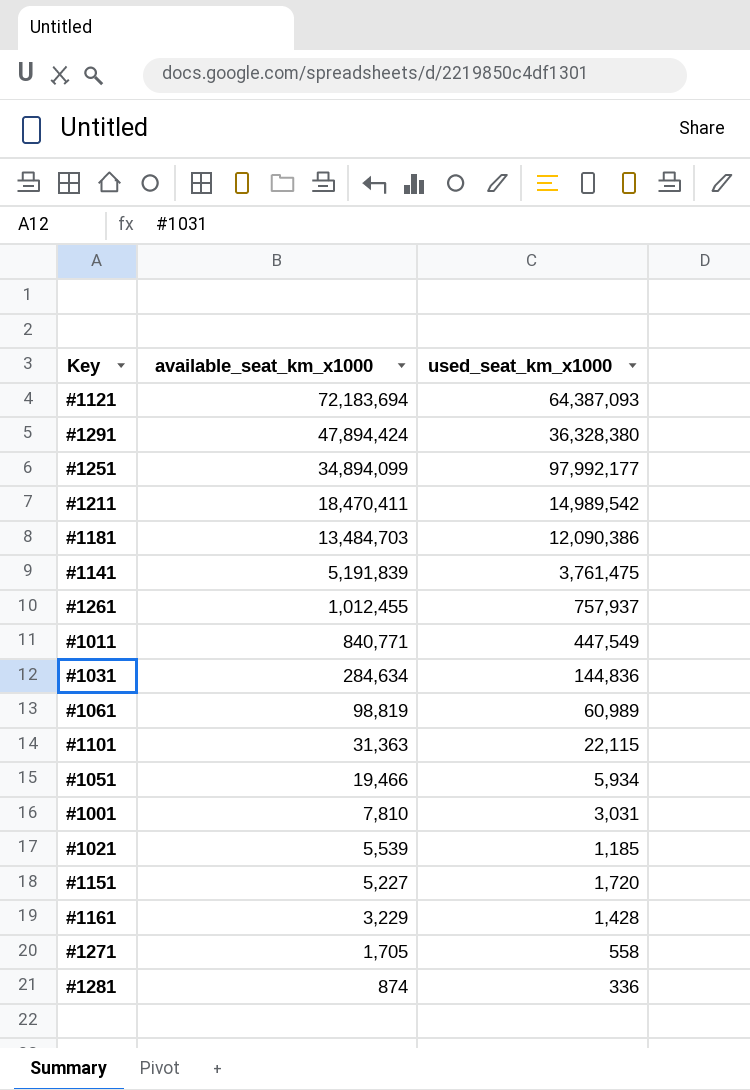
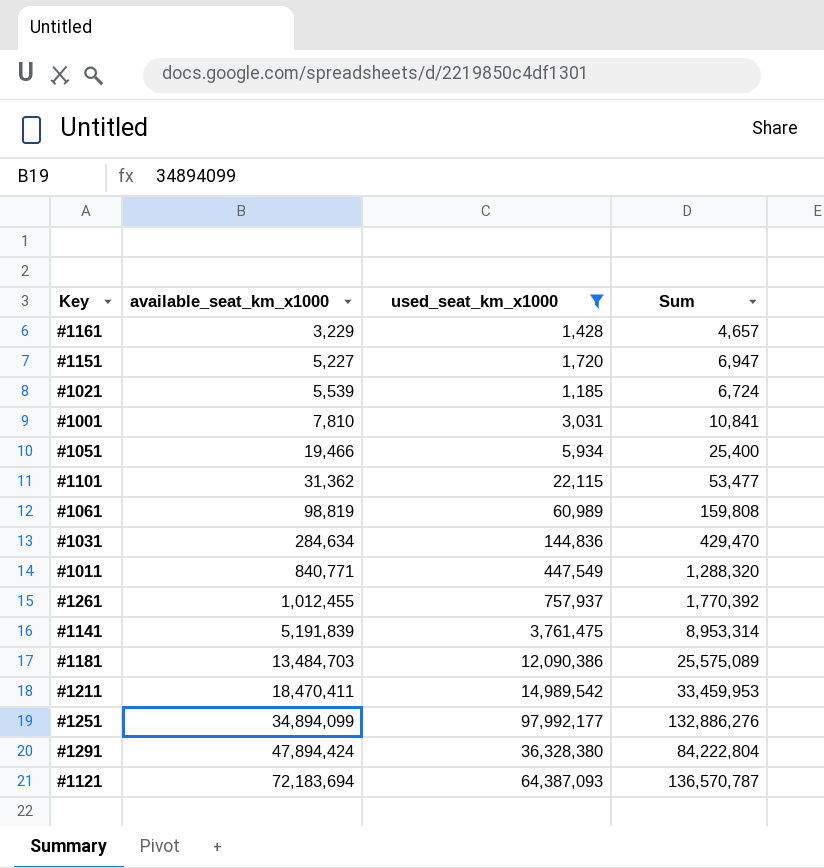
filter: none -> used_seat_km_x1000 >= 1,185
row order: available_seat_km_x1000 descending -> available_seat_km_x1000 ascending
column Sum | formula: none -> [available_seat_km_x1000] + [used_seat_km_x1000]
#1101 | available_seat_km_x1000: 31,363 -> 31,362

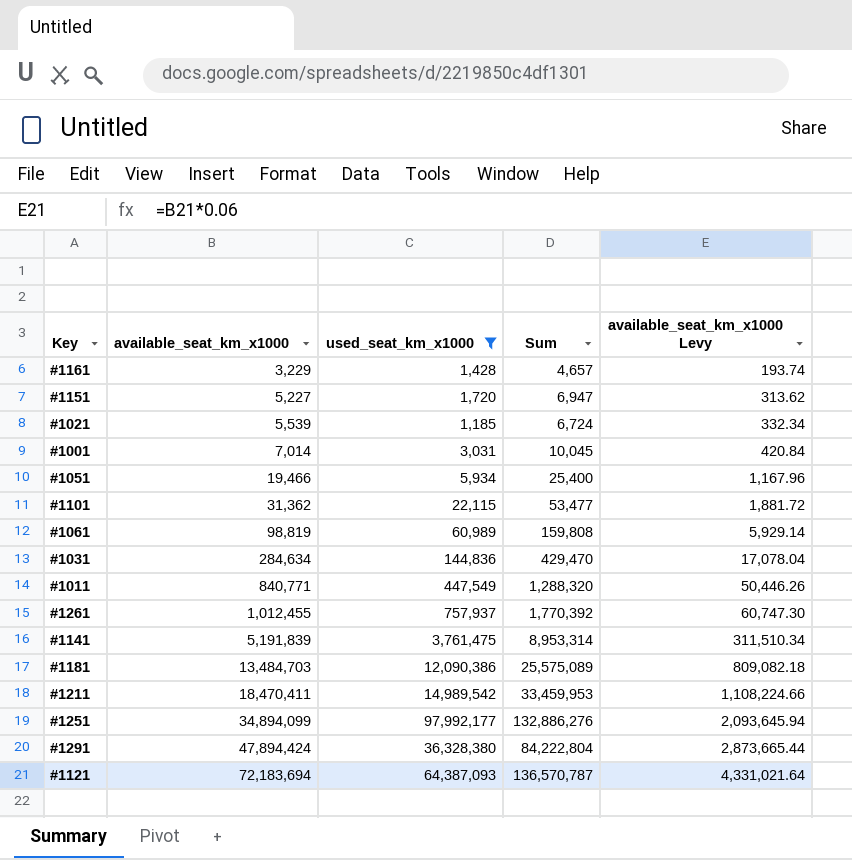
column available_seat_km_x1000 Levy | formula: none -> [available_seat_km_x1000] * 0.06
#1001 | available_seat_km_x1000: 7,810 -> 7,014
#1001 | Sum: 10,841 -> 10,045

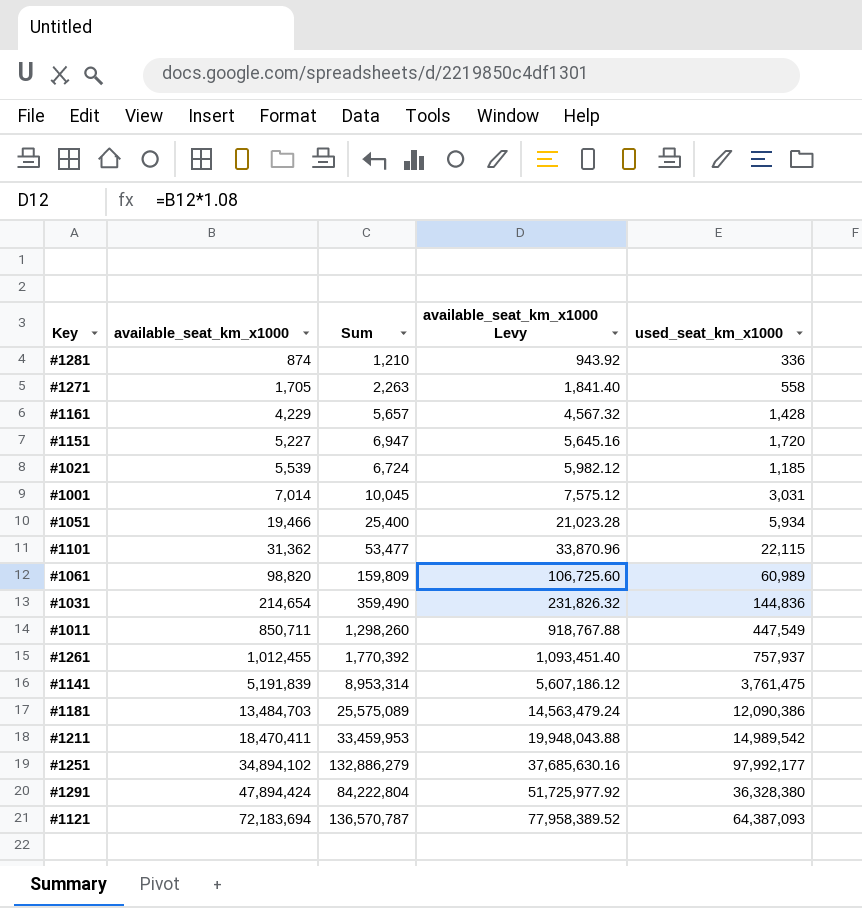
filter: used_seat_km_x1000 >= 1,185 -> none
column available_seat_km_x1000 Levy | formula: [available_seat_km_x1000] * 0.06 -> [available_seat_km_x1000] * 1.08
column used_seat_km_x1000 | position: 3 -> 5
#1161 | available_seat_km_x1000: 3,229 -> 4,229
#1161 | Sum: 4,657 -> 5,657
#1061 | available_seat_km_x1000: 98,819 -> 98,820
#1061 | Sum: 159,808 -> 159,809
#1031 | available_seat_km_x1000: 284,634 -> 214,654
#1031 | Sum: 429,470 -> 359,490
#1011 | available_seat_km_x1000: 840,771 -> 850,711
#1011 | Sum: 1,288,320 -> 1,298,260
#1251 | available_seat_km_x1000: 34,894,099 -> 34,894,102
#1251 | Sum: 132,886,276 -> 132,886,279

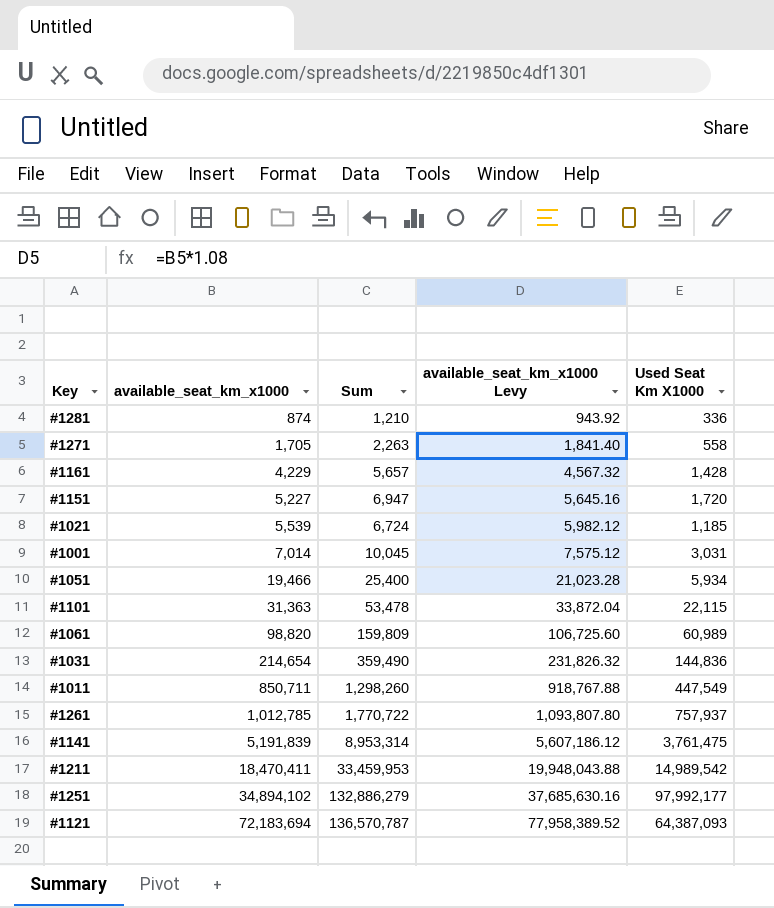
column name: used_seat_km_x1000 -> Used Seat Km X1000
row #1181: 13,484,703 | 25,575,089 | 14,563,479.24 | 12,090,386 -> none
row #1291: 47,894,424 | 84,222,804 | 51,725,977.92 | 36,328,380 -> none
#1101 | available_seat_km_x1000: 31,362 -> 31,363
#1101 | Sum: 53,477 -> 53,478
#1101 | available_seat_km_x1000 Levy: 33,870.96 -> 33,872.04
#1261 | available_seat_km_x1000: 1,012,455 -> 1,012,785
#1261 | Sum: 1,770,392 -> 1,770,722
#1261 | available_seat_km_x1000 Levy: 1,093,451.40 -> 1,093,807.80

